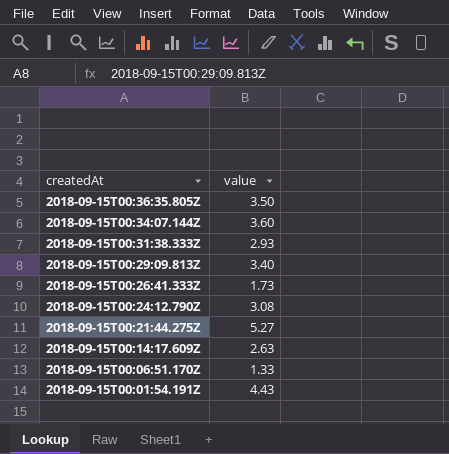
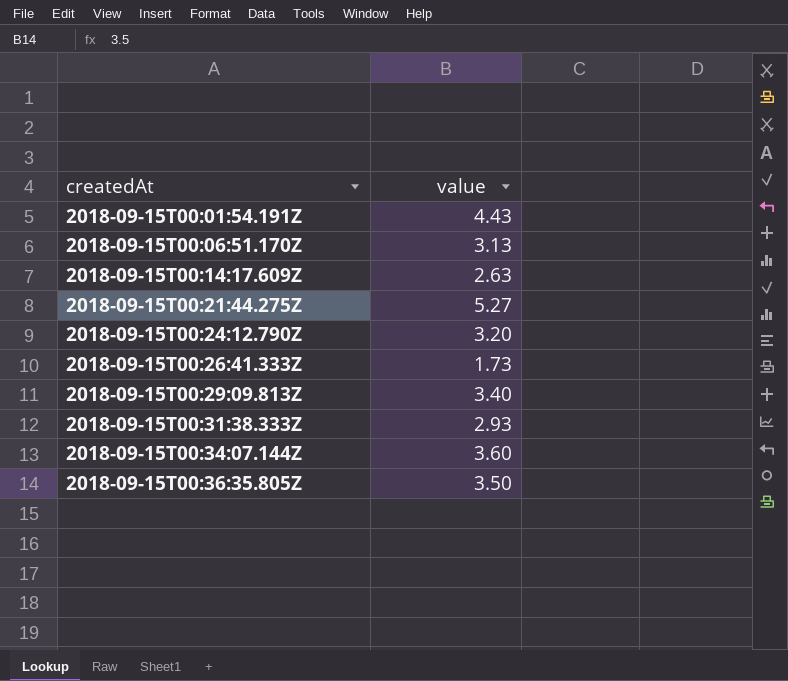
row order: createdAt descending -> createdAt ascending
2018-09-15T00:06:51.170Z | value: 1.33 -> 3.13
2018-09-15T00:24:12.790Z | value: 3.08 -> 3.20

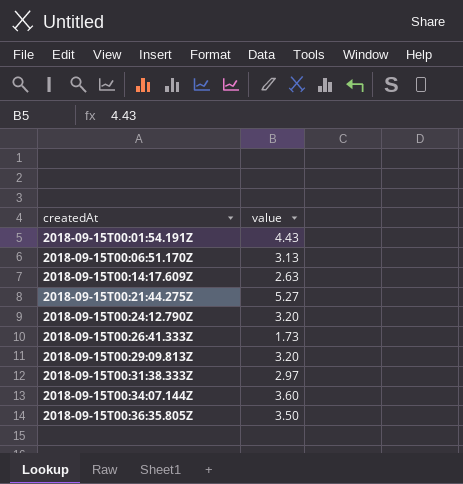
2018-09-15T00:29:09.813Z | value: 3.40 -> 3.20
2018-09-15T00:31:38.333Z | value: 2.93 -> 2.97

